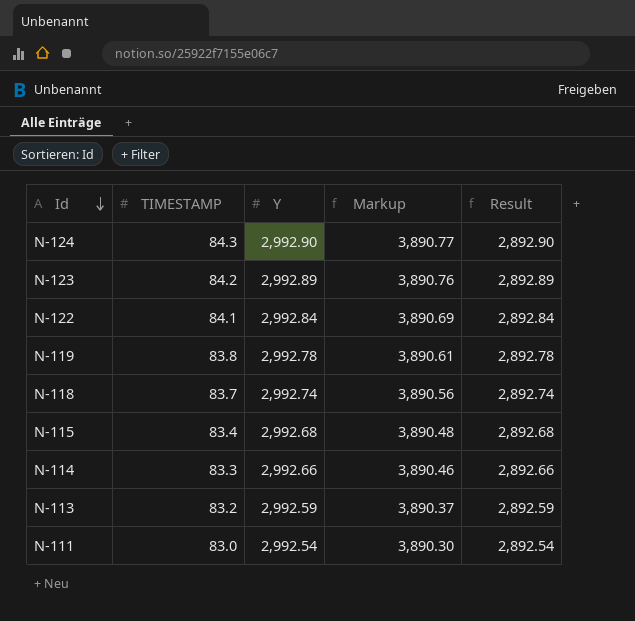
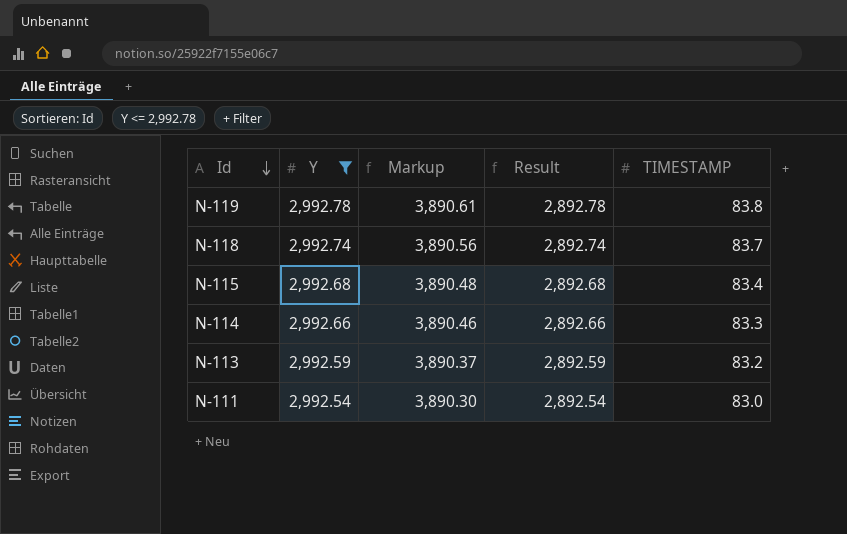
filter: none -> Y <= 2,992.78
column TIMESTAMP | position: 2 -> 5

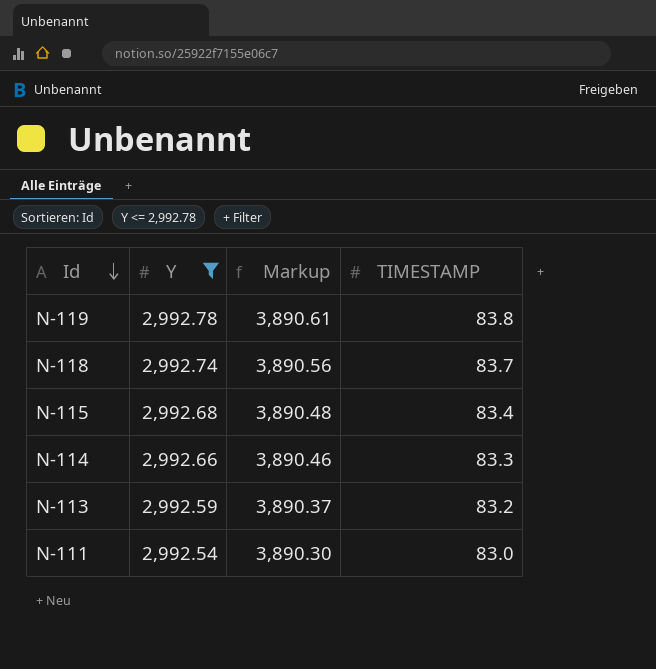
column Result | formula: [Y] - 100 -> none

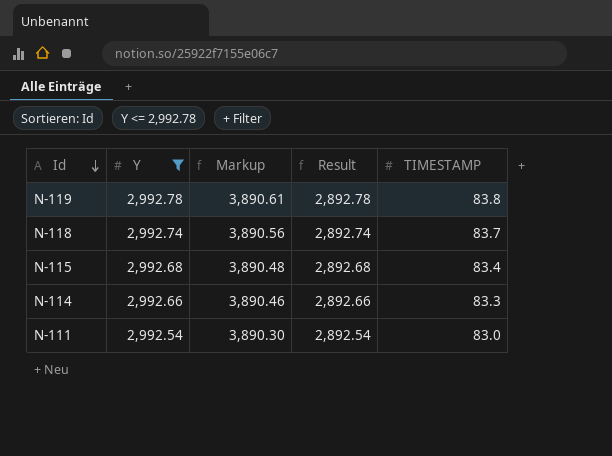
column Result | formula: none -> [Y] - 100
row N-113: 2,992.59 | 3,890.37 | 83.2 -> none

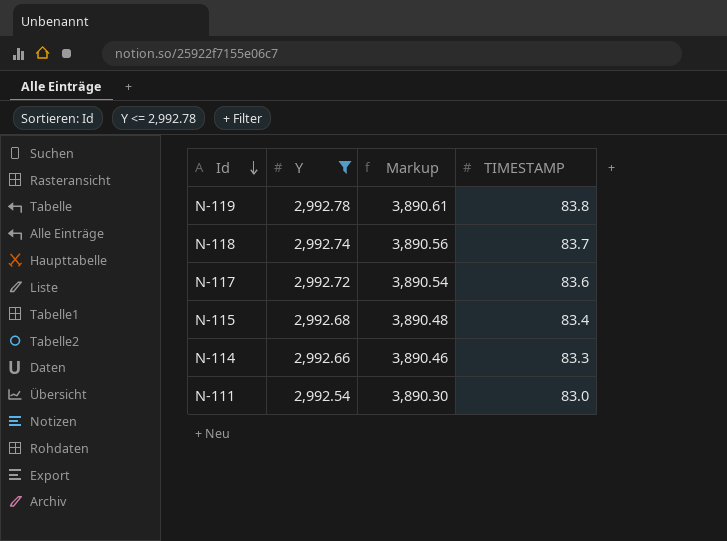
column Result | formula: [Y] - 100 -> none
row N-117: none -> 2,992.72 | 3,890.54 | 83.6

